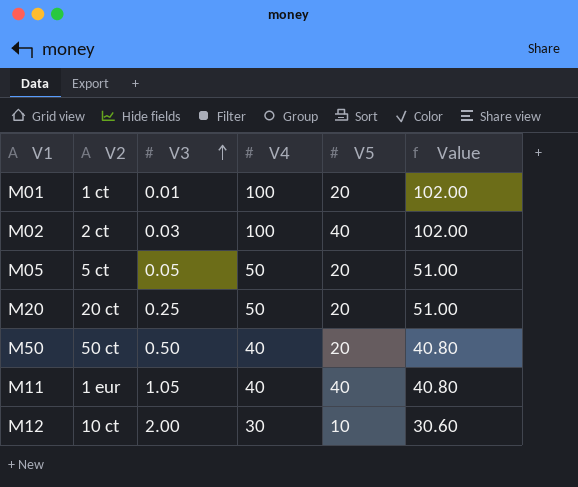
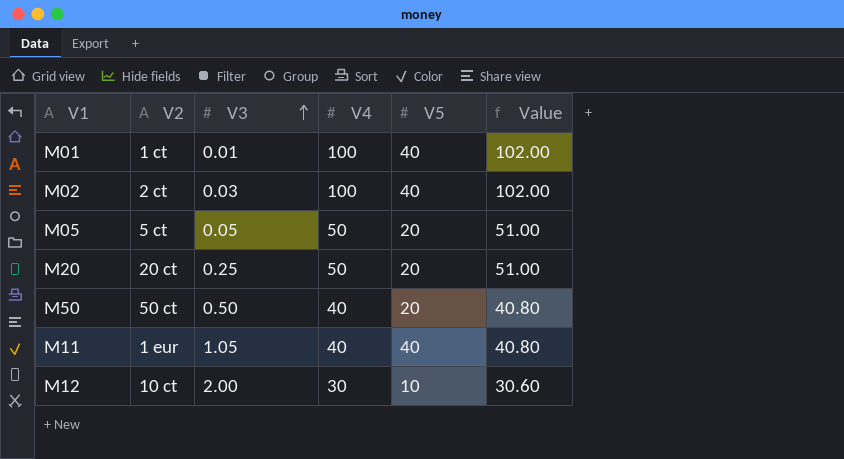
M01 | V5: 20 -> 40

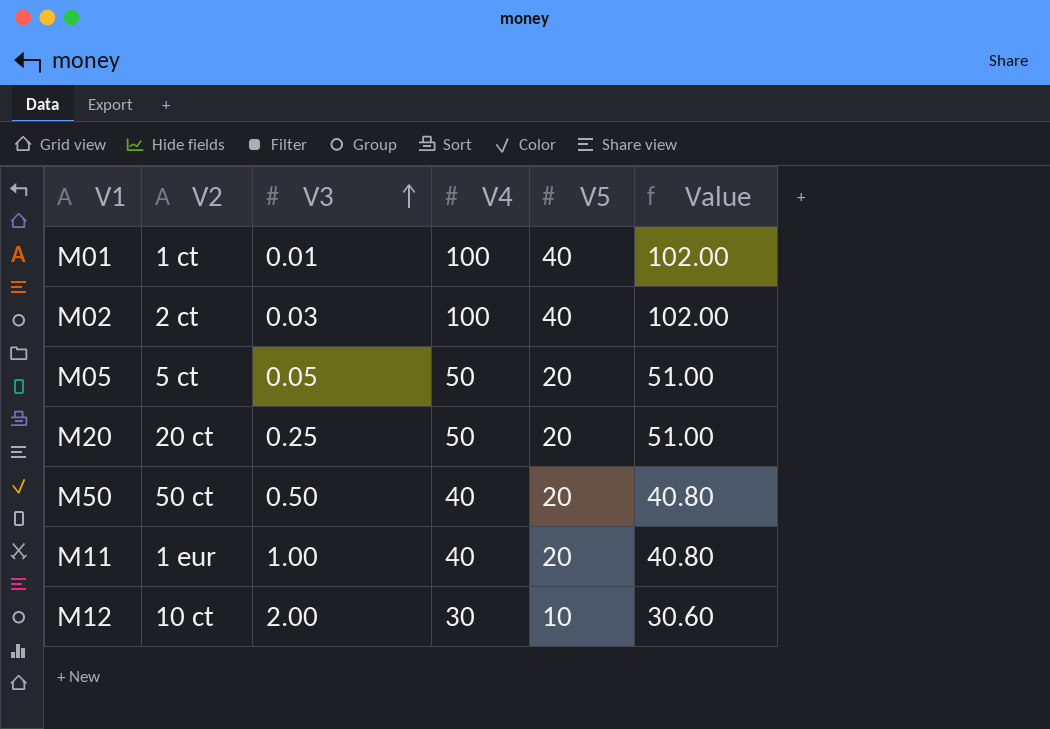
M11 | V3: 1.05 -> 1.00
M11 | V5: 40 -> 20

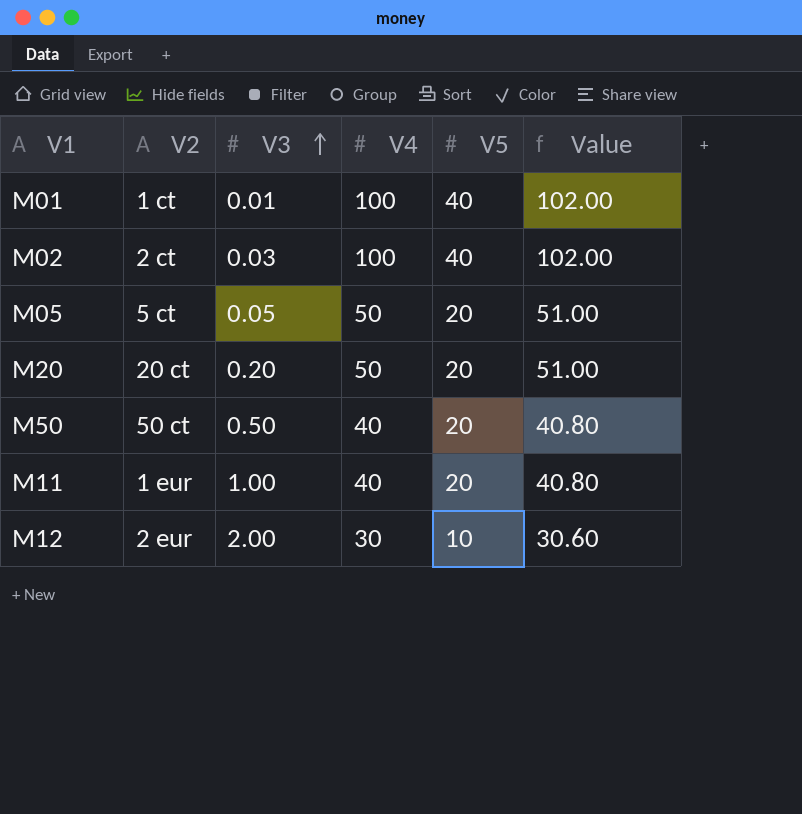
M20 | V3: 0.25 -> 0.20
M12 | V2: 10 ct -> 2 eur

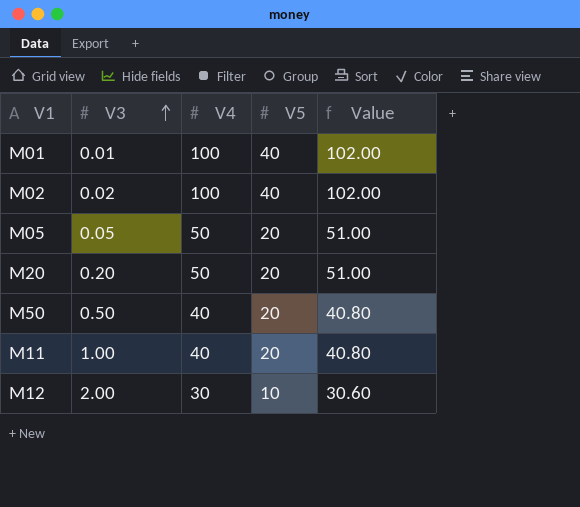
column V2 | position: 2 -> none
M02 | V3: 0.03 -> 0.02

